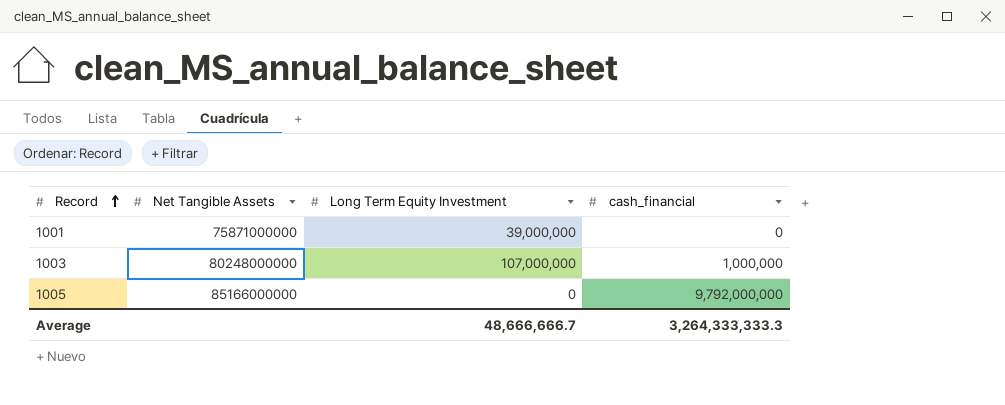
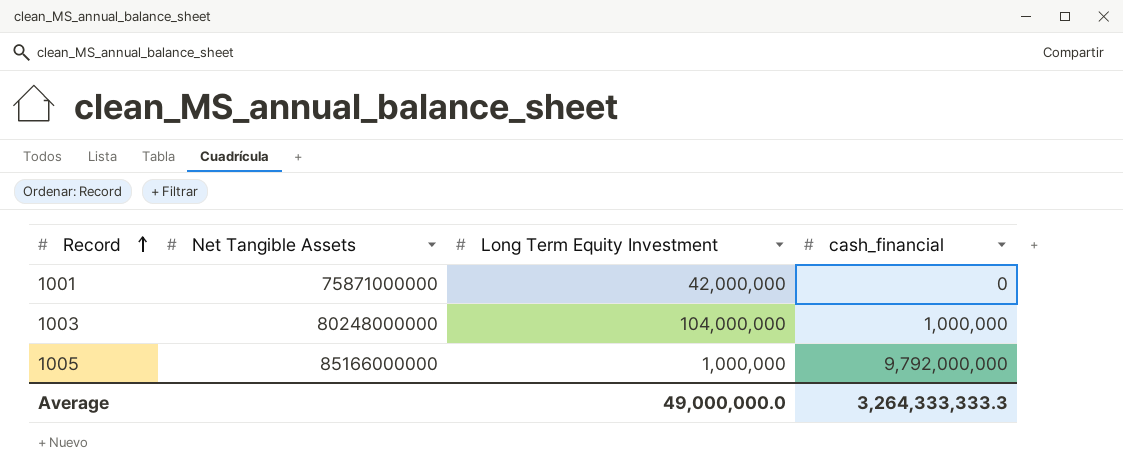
1001 | Long Term Equity Investment: 39,000,000 -> 42,000,000
1003 | Long Term Equity Investment: 107,000,000 -> 104,000,000
1005 | Long Term Equity Investment: 0 -> 1,000,000
Average | Long Term Equity Investment: 48,666,666.7 -> 49,000,000.0

